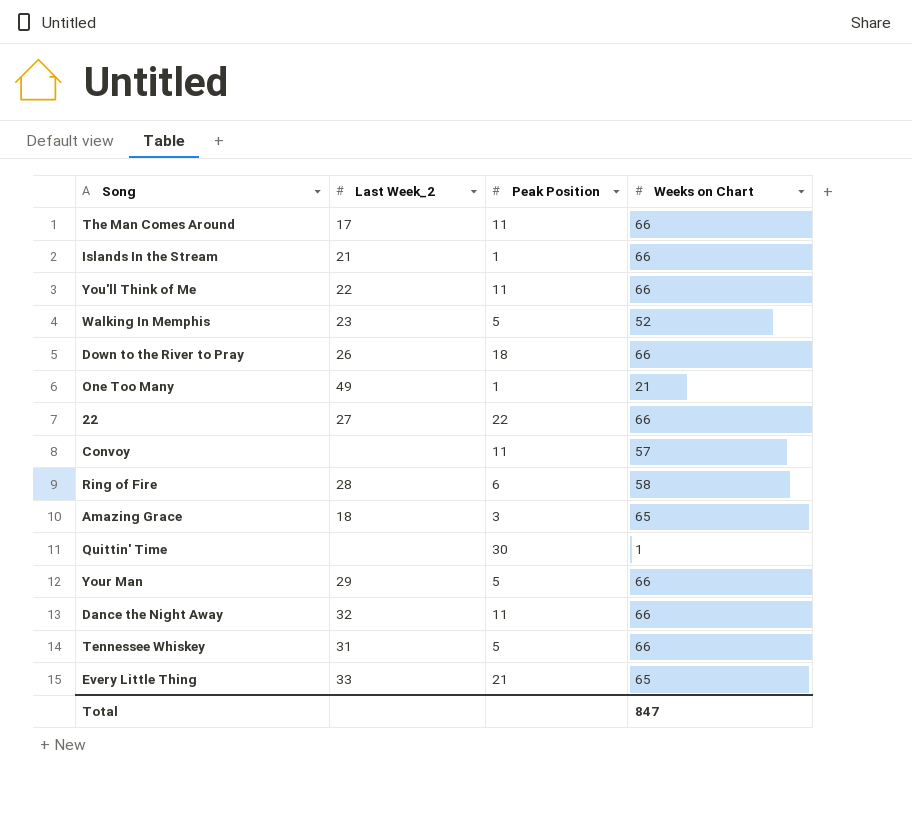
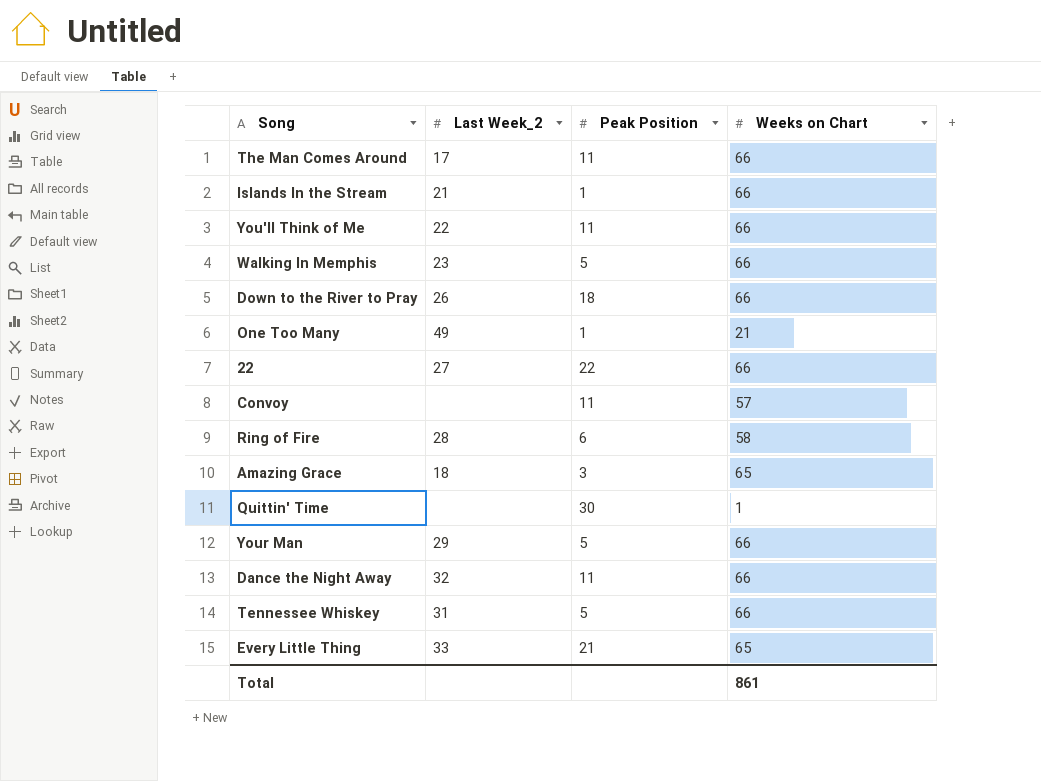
Walking In Memphis | Weeks on Chart: 52 -> 66
Total | Weeks on Chart: 847 -> 861

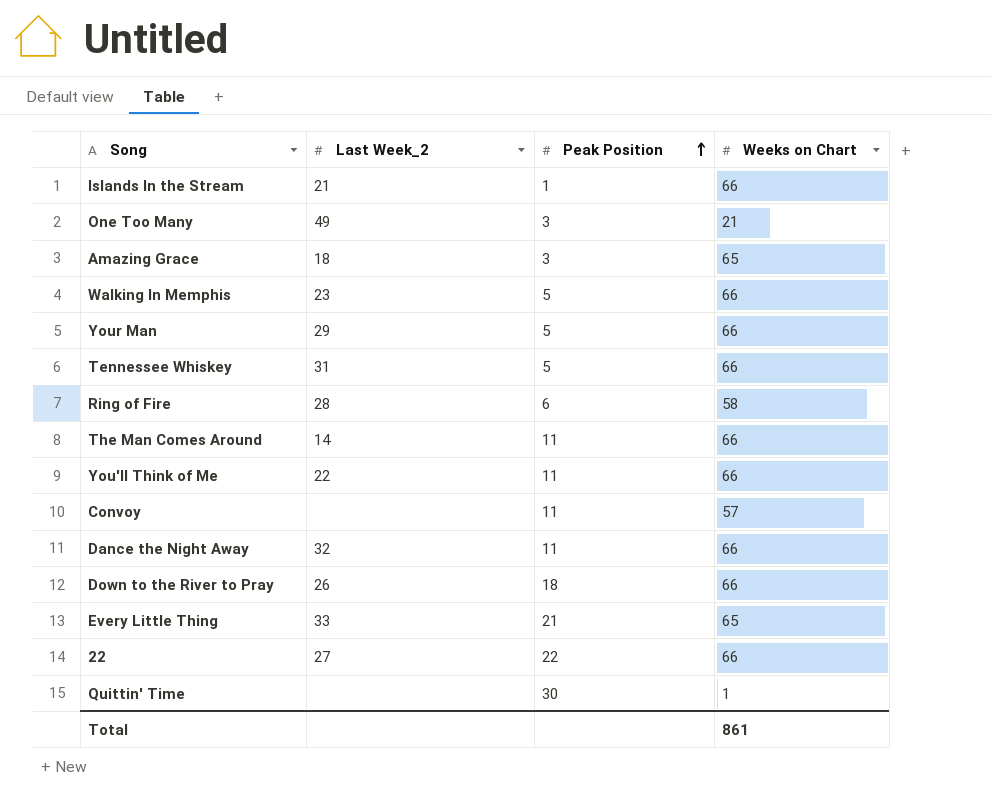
row order: none -> Peak Position ascending
One Too Many | Peak Position: 1 -> 3
The Man Comes Around | Last Week_2: 17 -> 14

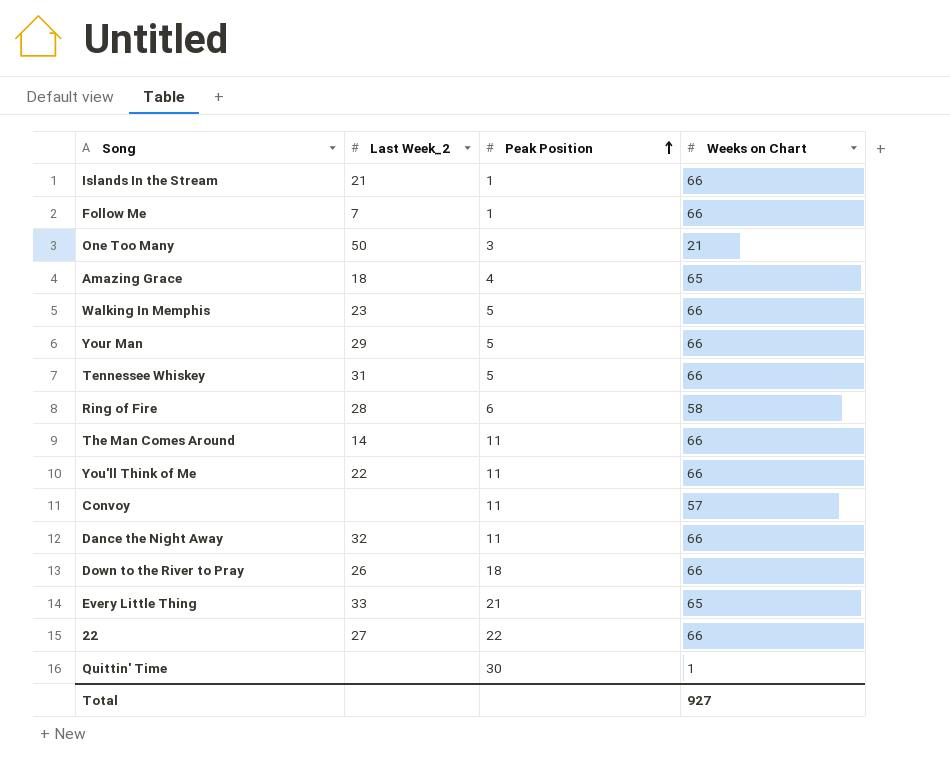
row Follow Me: none -> 7 | 1 | 66
One Too Many | Last Week_2: 49 -> 50
Amazing Grace | Peak Position: 3 -> 4
Total | Weeks on Chart: 861 -> 927

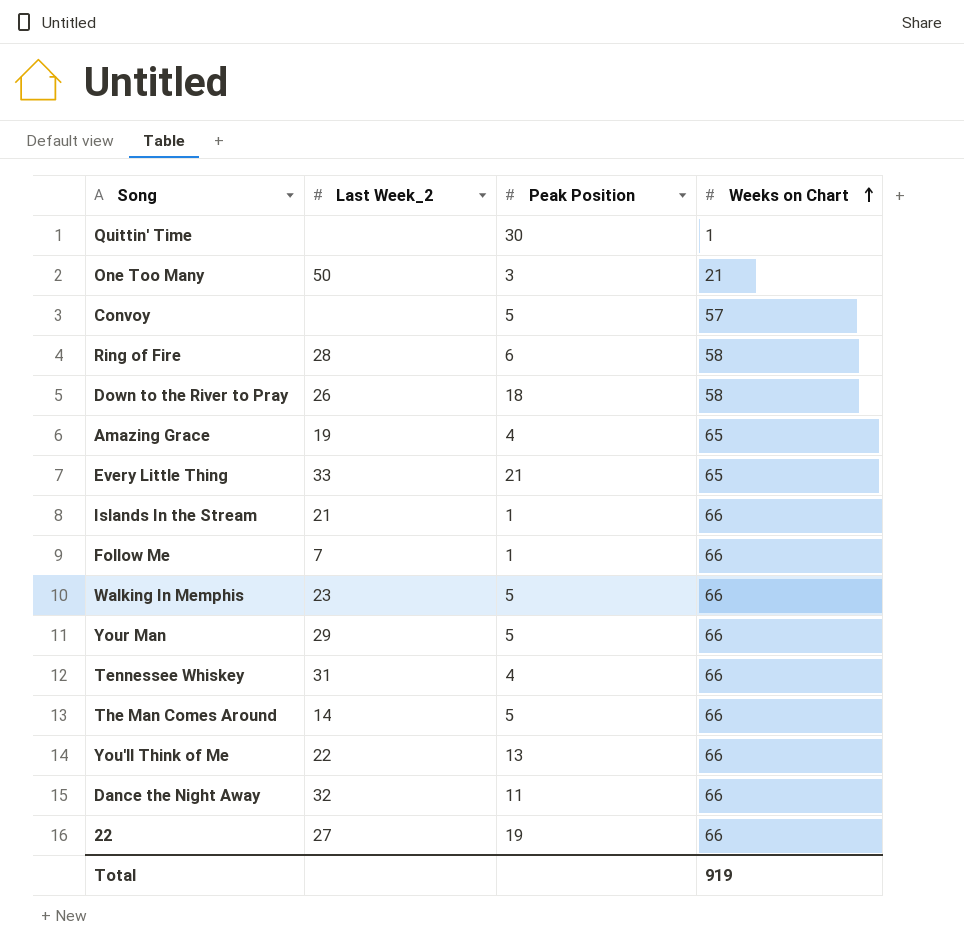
row order: Peak Position ascending -> Weeks on Chart ascending
Convoy | Peak Position: 11 -> 5
Down to the River to Pray | Weeks on Chart: 66 -> 58
Amazing Grace | Last Week_2: 18 -> 19
Tennessee Whiskey | Peak Position: 5 -> 4
The Man Comes Around | Peak Position: 11 -> 5
You'll Think of Me | Peak Position: 11 -> 13
22 | Peak Position: 22 -> 19
Total | Weeks on Chart: 927 -> 919

